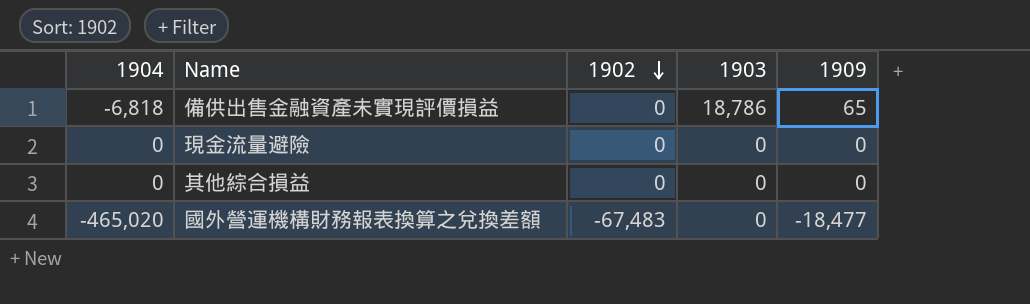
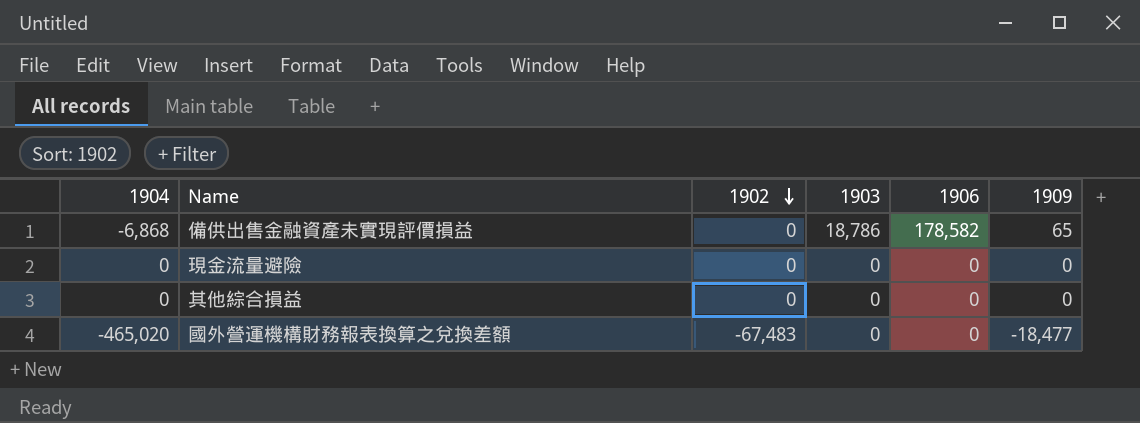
column 1906 | position: none -> 5
備供出售金融資產未實現評價損益 | 1904: -6,818 -> -6,868

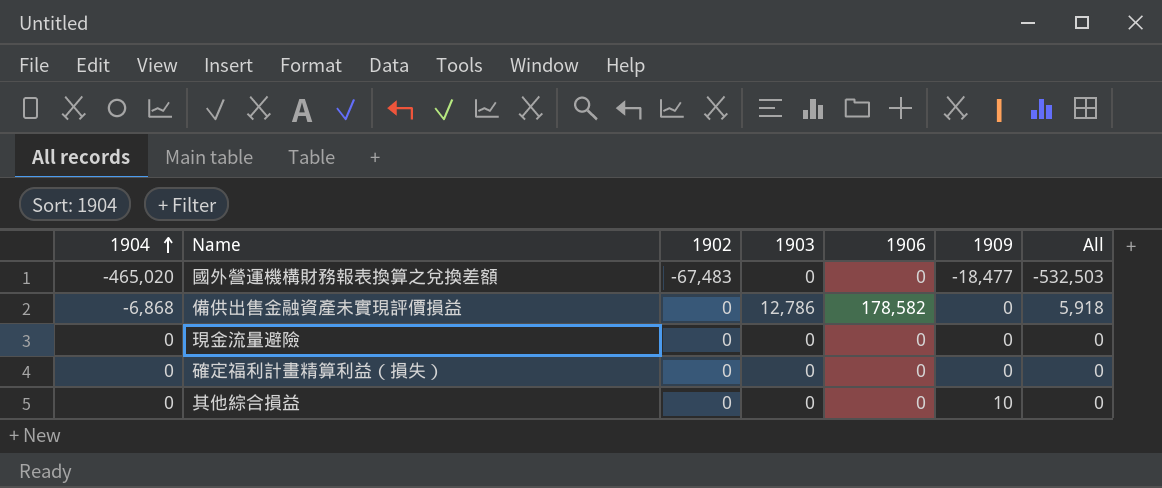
row order: 1902 descending -> 1904 ascending
column All | formula: none -> [1904] + [1902] + [1903]
備供出售金融資產未實現評價損益 | 1903: 18,786 -> 12,786
備供出售金融資產未實現評價損益 | 1909: 65 -> 0
row 確定福利計畫精算利益（損失）: none -> 0 | 0 | 0 | 0 | 0 | 0
其他綜合損益 | 1909: 0 -> 10

